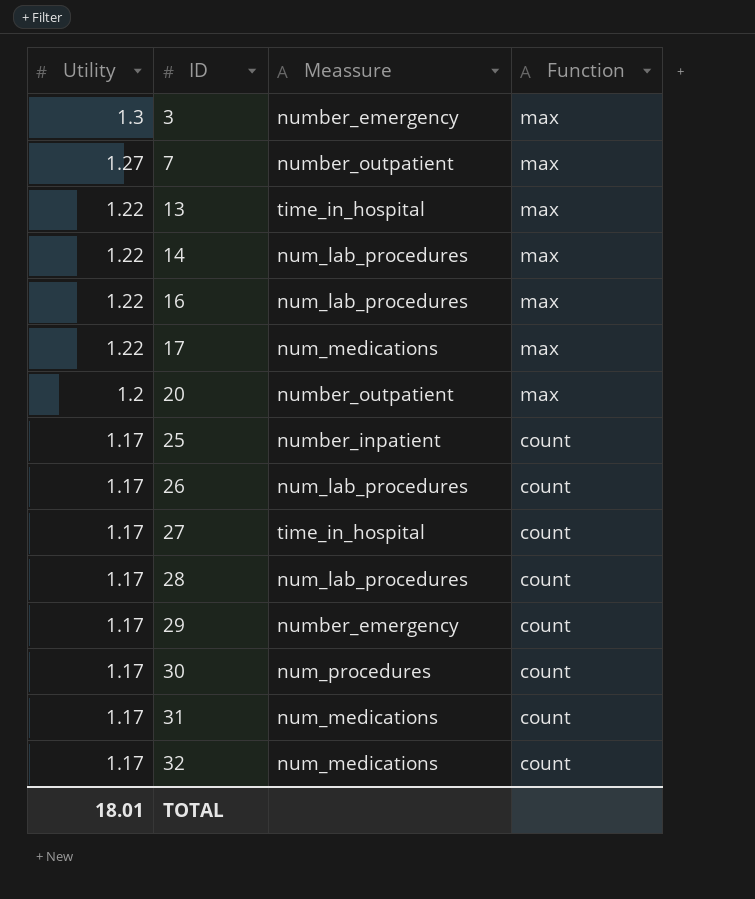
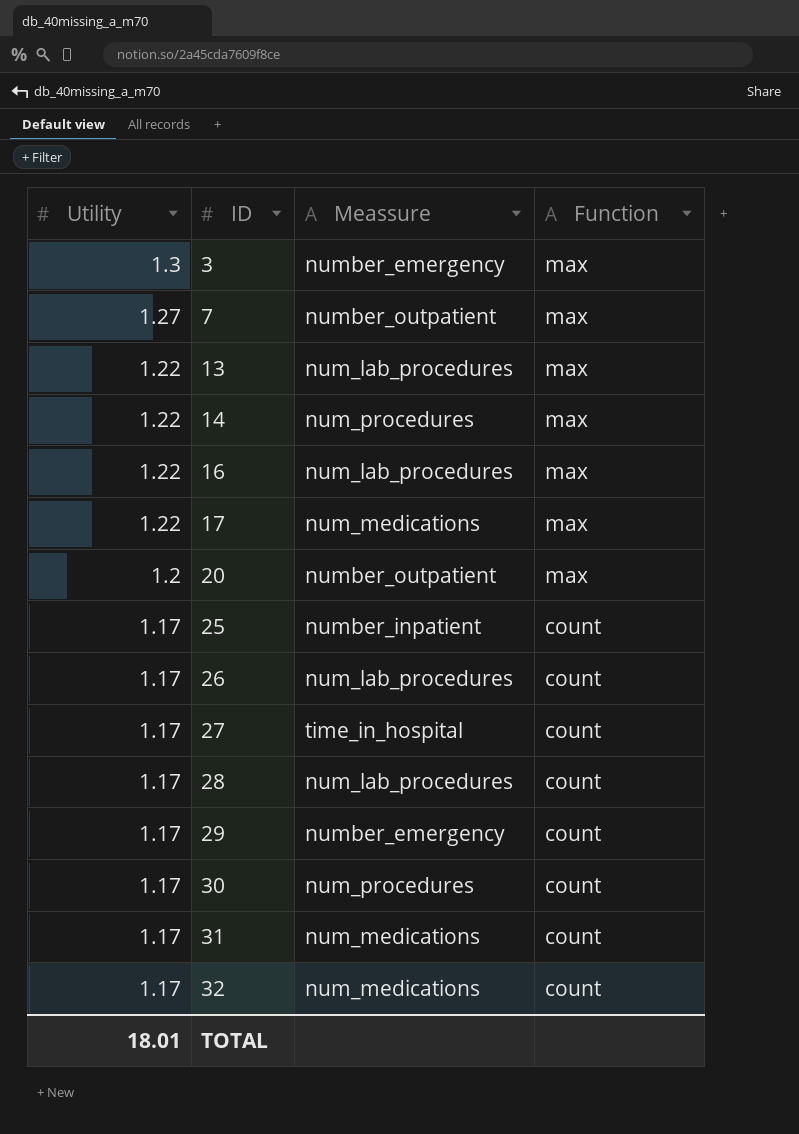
13 | Meassure: time_in_hospital -> num_lab_procedures
14 | Meassure: num_lab_procedures -> num_procedures

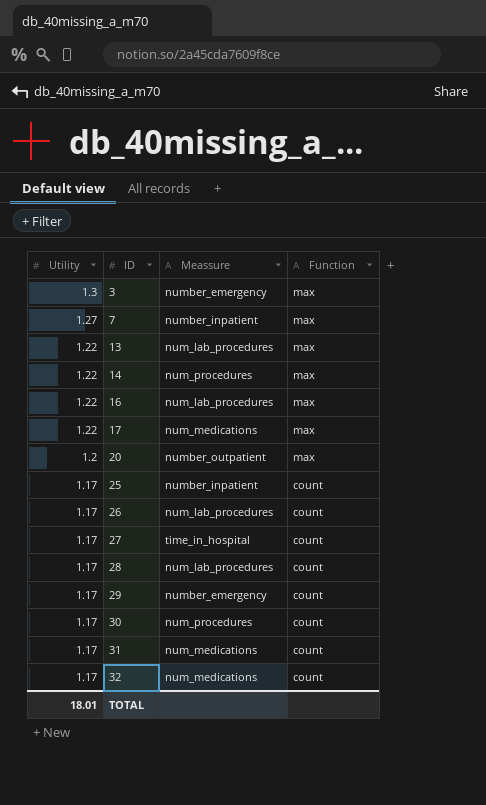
7 | Meassure: number_outpatient -> number_inpatient

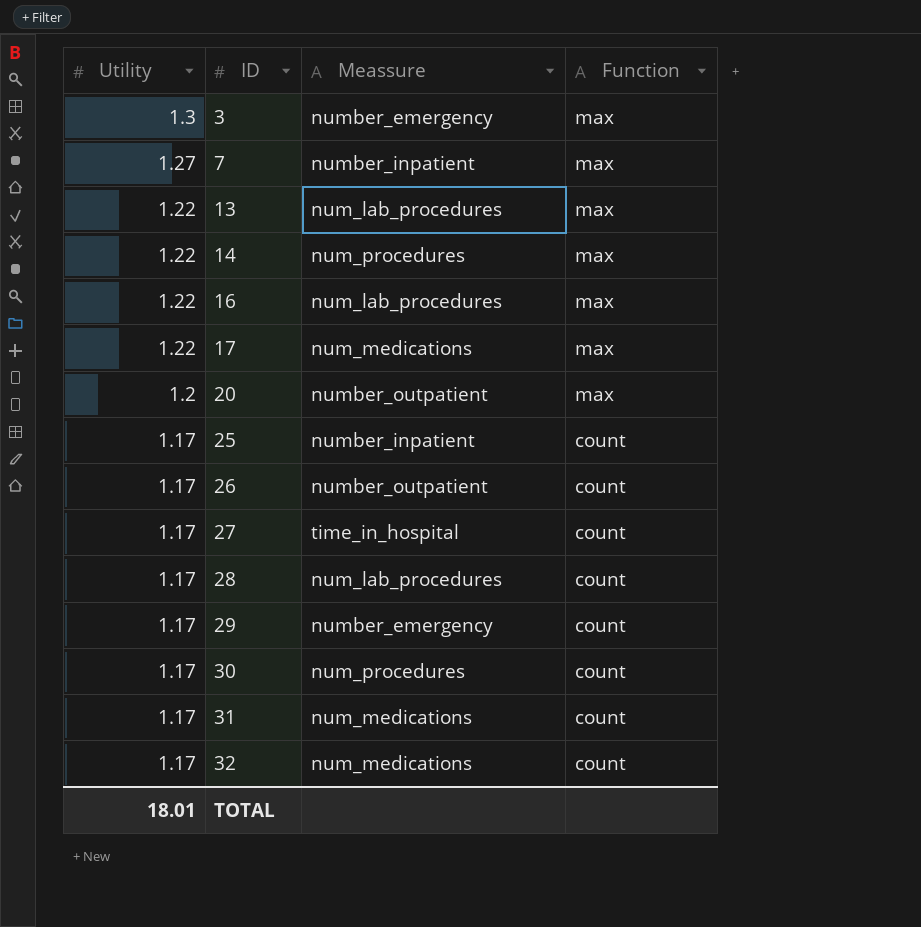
26 | Meassure: num_lab_procedures -> number_outpatient

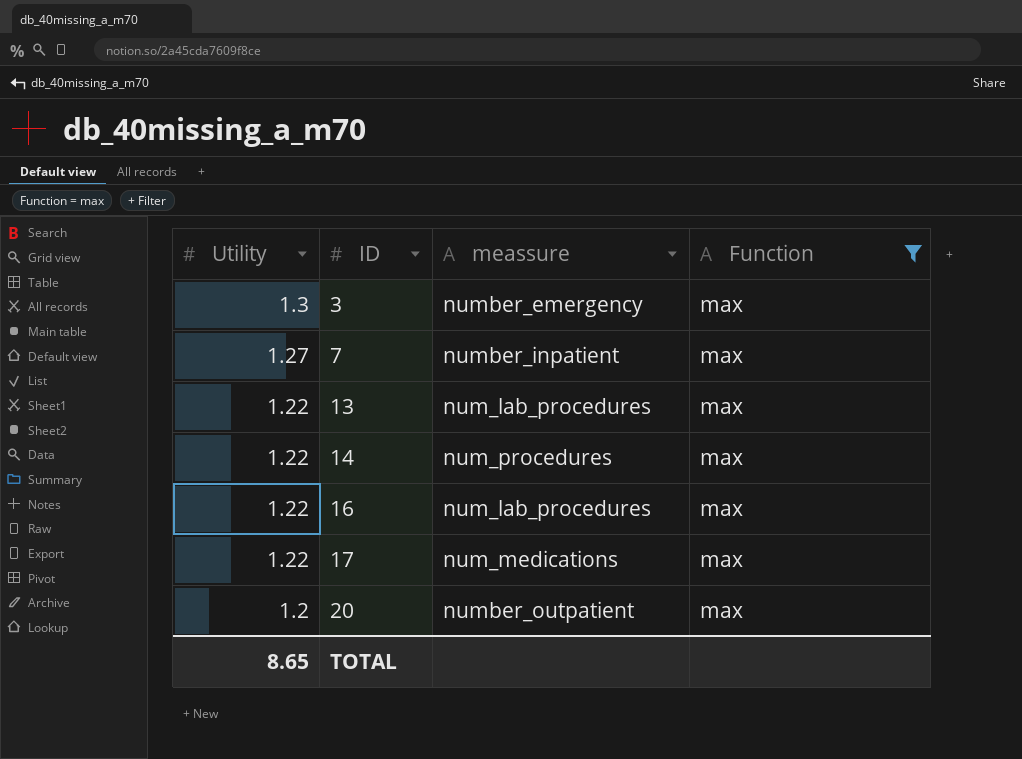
filter: none -> Function = max
column name: Meassure -> meassure
TOTAL | Utility: 18.01 -> 8.65

